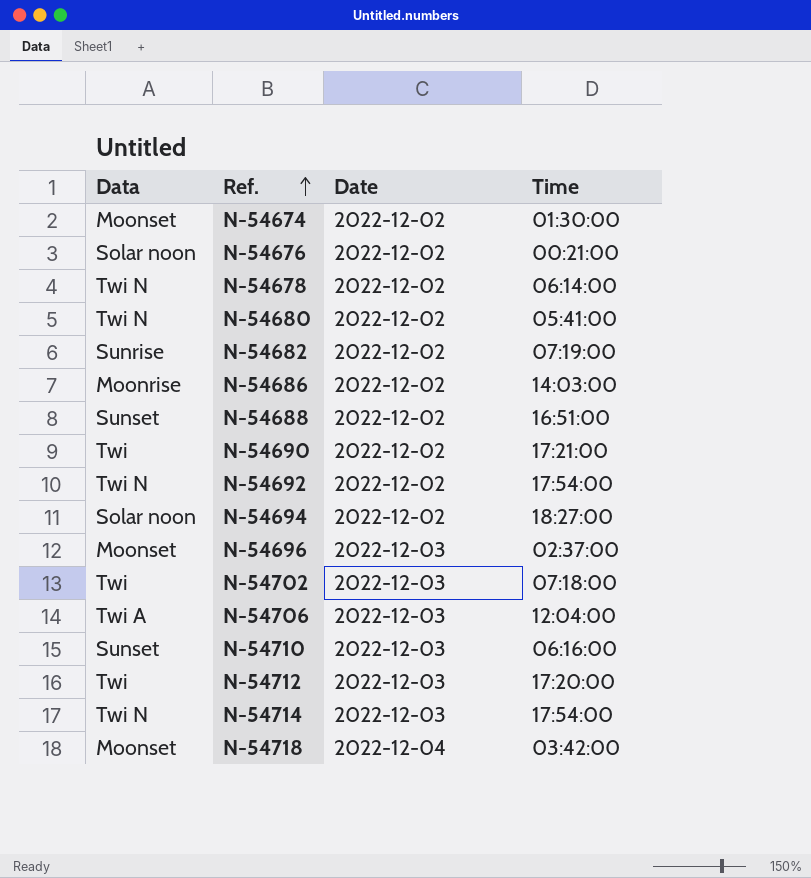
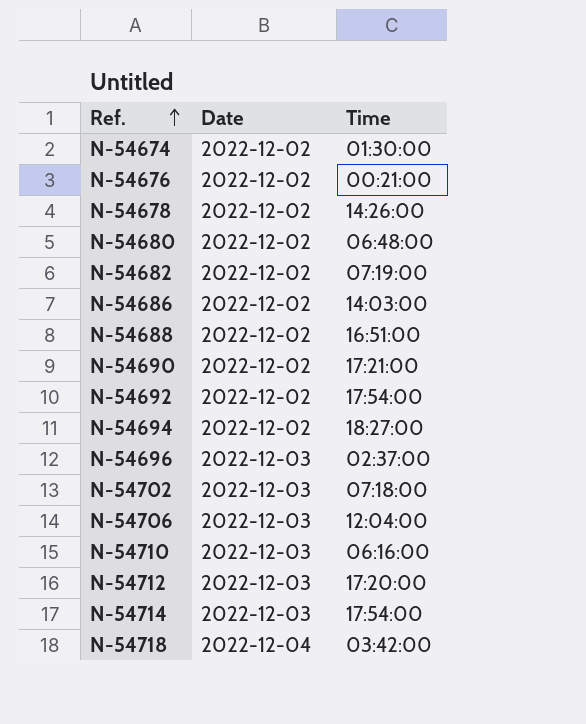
column Data | position: 1 -> none
N-54678 | Time: 06:14:00 -> 14:26:00
N-54680 | Time: 05:41:00 -> 06:48:00

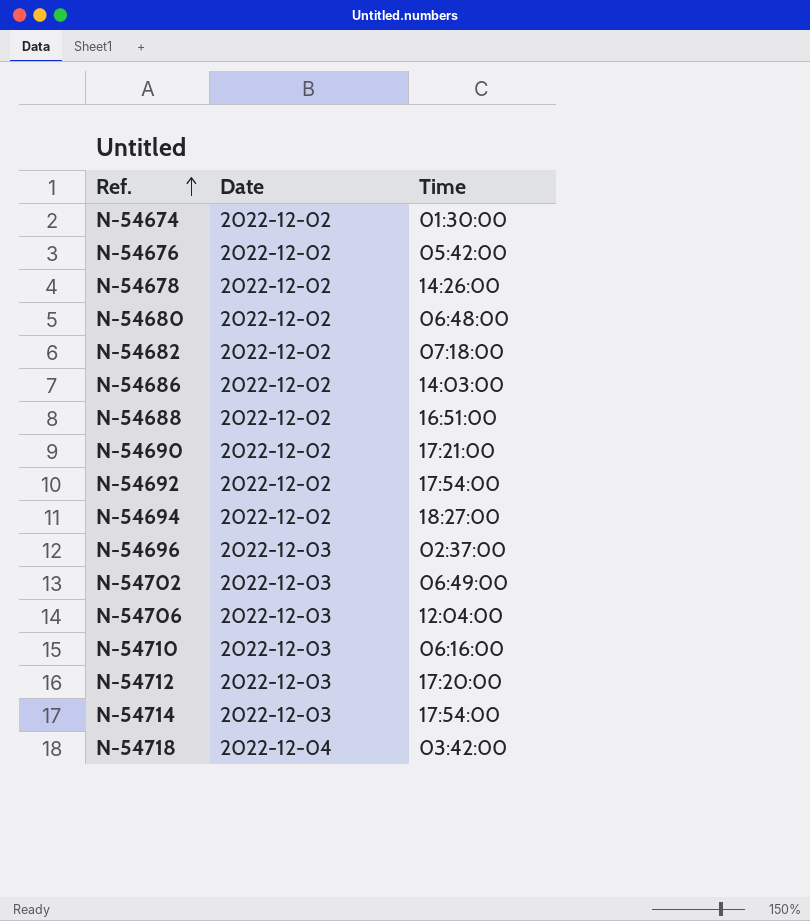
N-54676 | Time: 00:21:00 -> 05:42:00
N-54682 | Time: 07:19:00 -> 07:18:00
N-54702 | Time: 07:18:00 -> 06:49:00

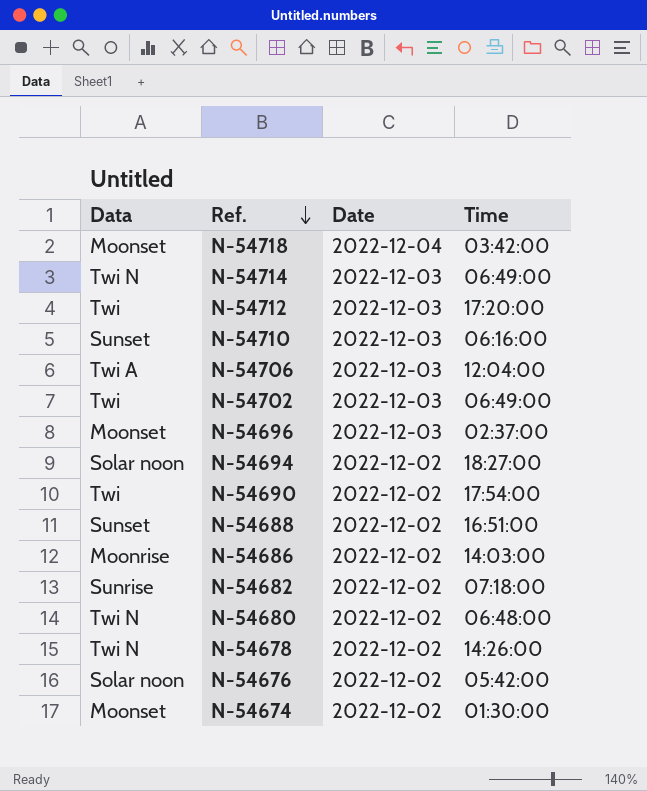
row order: Ref. ascending -> Ref. descending
column Data | position: none -> 1
row N-54692: 2022-12-02 | 17:54:00 -> none
N-54714 | Time: 17:54:00 -> 06:49:00
N-54690 | Time: 17:21:00 -> 17:54:00

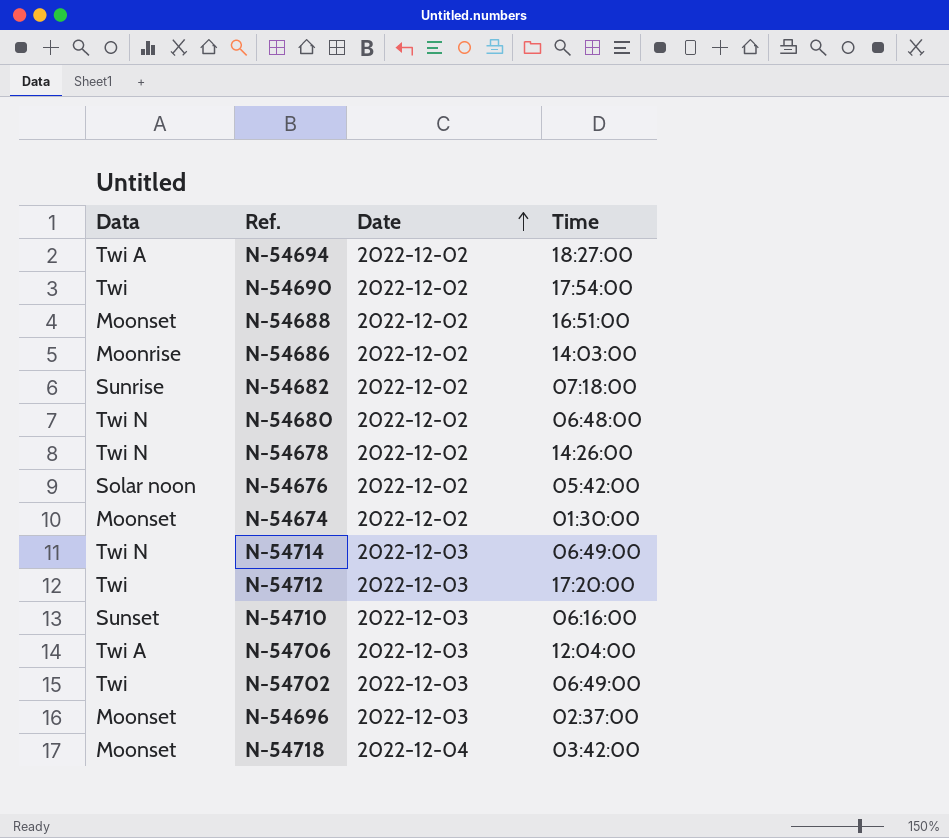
row order: Ref. descending -> Date ascending
N-54694 | Data: Solar noon -> Twi A
N-54688 | Data: Sunset -> Moonset

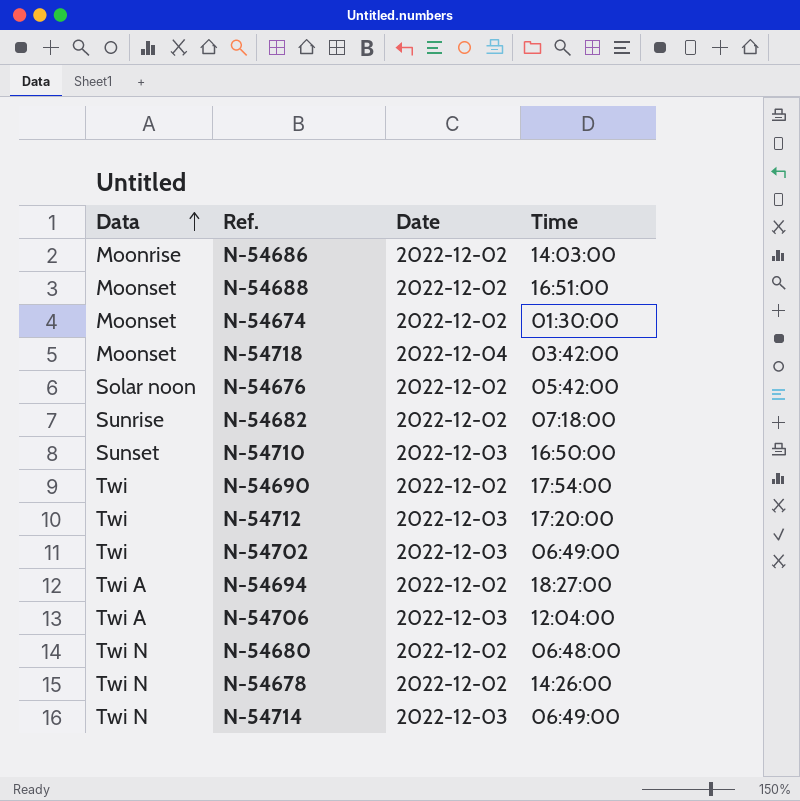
row order: Date ascending -> Data ascending
row N-54696: Moonset | 2022-12-03 | 02:37:00 -> none
N-54710 | Time: 06:16:00 -> 16:50:00

